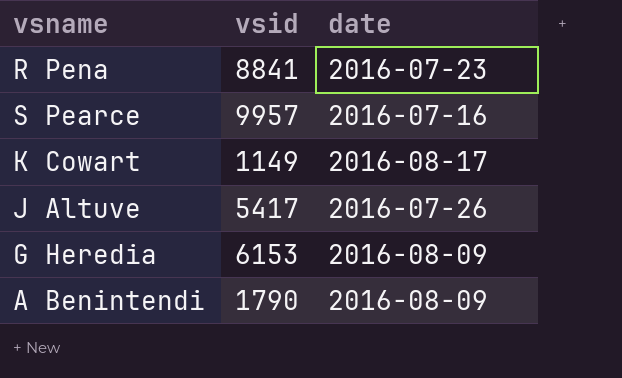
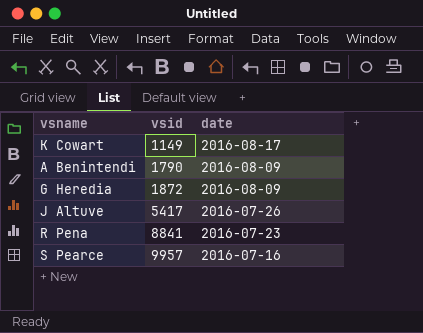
row order: none -> vsid ascending
G Heredia | vsid: 6153 -> 1872

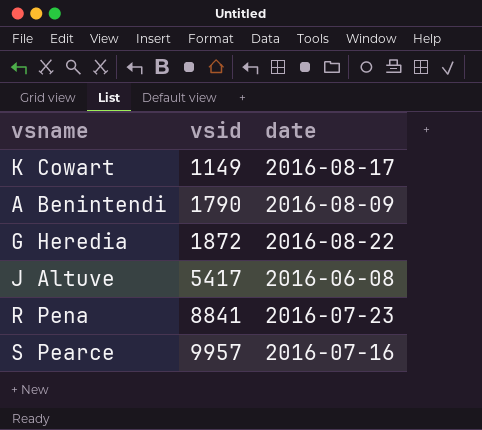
G Heredia | date: 2016-08-09 -> 2016-08-22
J Altuve | date: 2016-07-26 -> 2016-06-08

